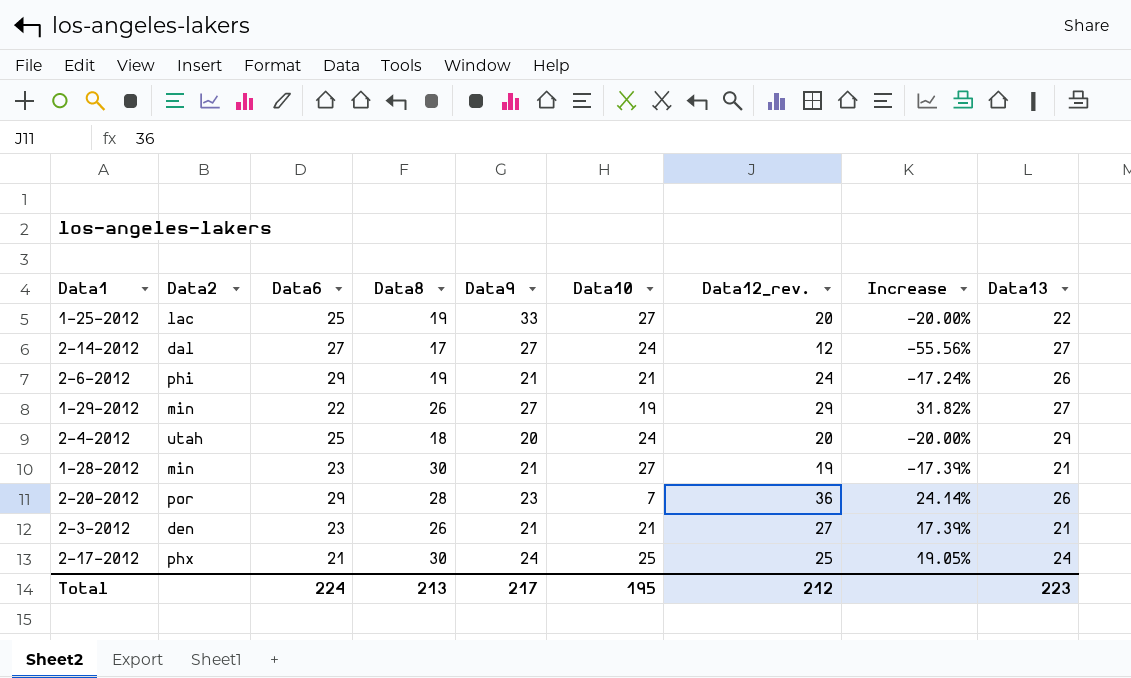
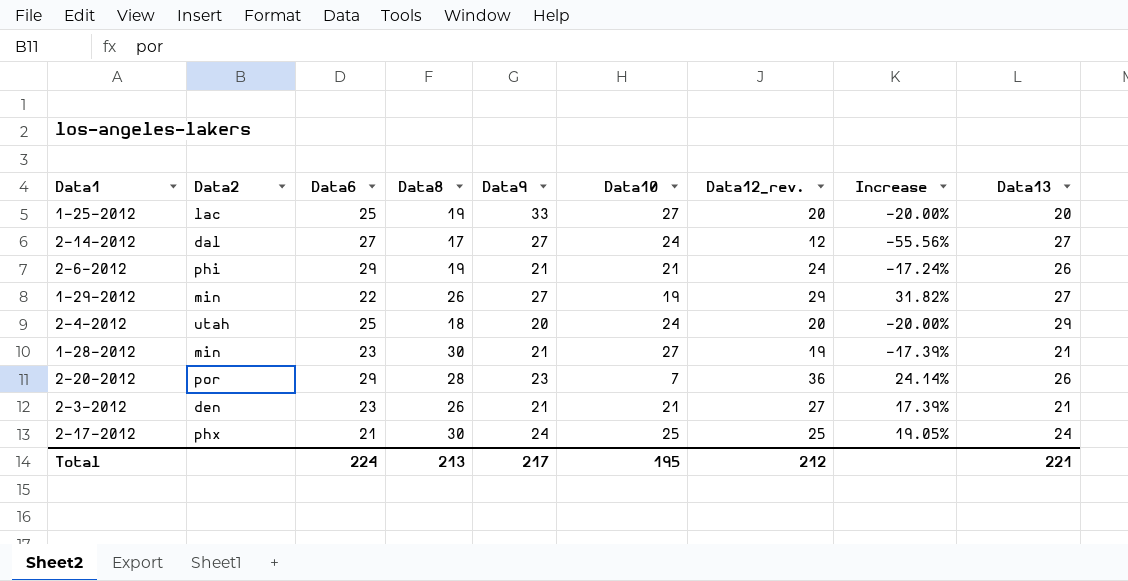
1-25-2012 | Data13: 22 -> 20
Total | Data13: 223 -> 221

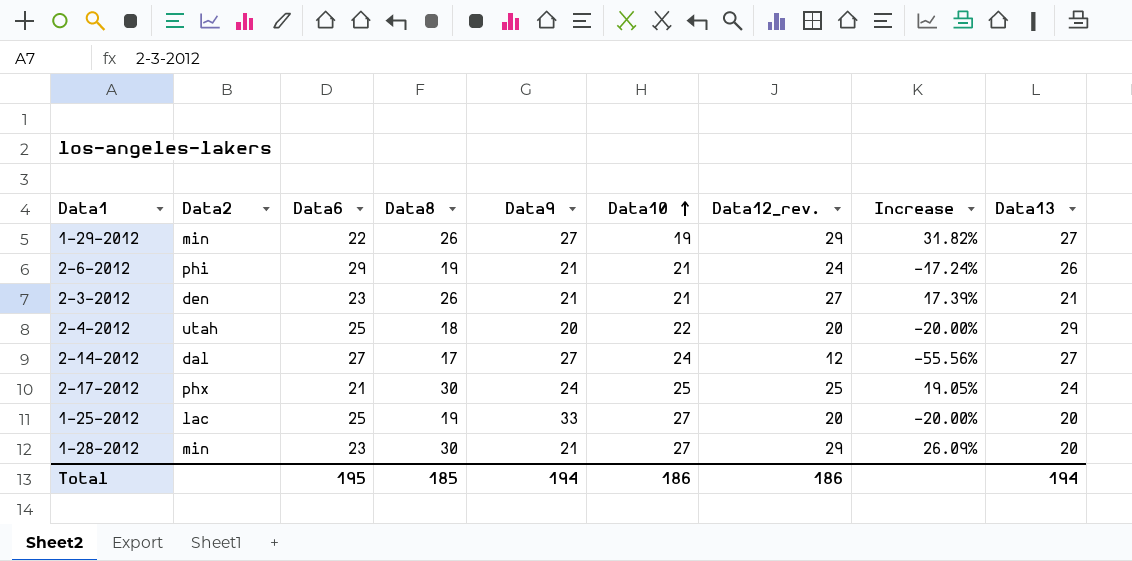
row order: none -> Data10 ascending
row 2-20-2012: por | 29 | 28 | 23 | 7 | 36 | 24.14% | 26 -> none
2-4-2012 | Data10: 24 -> 22
1-28-2012 | Data12_rev.: 19 -> 29
1-28-2012 | Increase: -17.39% -> 26.09%
1-28-2012 | Data13: 21 -> 20
Total | Data6: 224 -> 195
Total | Data8: 213 -> 185
Total | Data9: 217 -> 194
Total | Data10: 195 -> 186
Total | Data12_rev.: 212 -> 186
Total | Data13: 221 -> 194

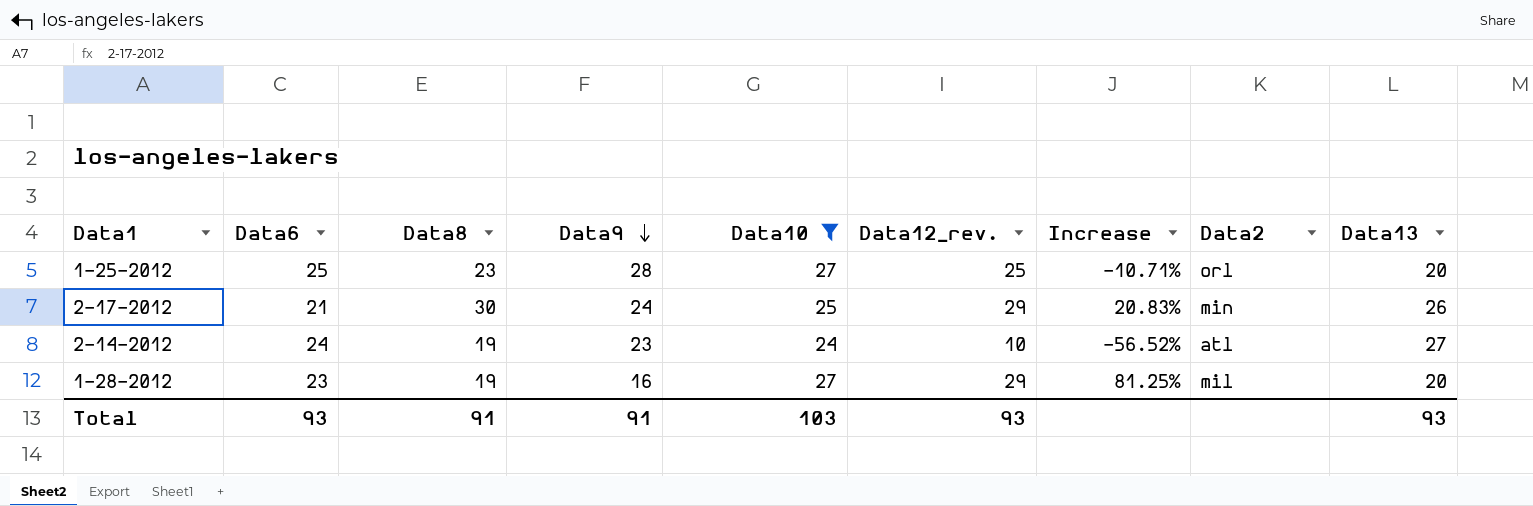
filter: none -> Data10 >= 24
row order: Data10 ascending -> Data9 descending
column Increase | formula: ([Data12_rev.] - [Data6]) / [Data6] -> ([Data12_rev.] - [Data9]) / [Data9]
column Data2 | position: 2 -> 8
1-25-2012 | Data8: 19 -> 23
1-25-2012 | Data9: 33 -> 28
1-25-2012 | Data12_rev.: 20 -> 25
1-25-2012 | Data2: lac -> orl
2-17-2012 | Data12_rev.: 25 -> 29
2-17-2012 | Data2: phx -> min
2-17-2012 | Data13: 24 -> 26
2-14-2012 | Data6: 27 -> 24
2-14-2012 | Data8: 17 -> 19
2-14-2012 | Data9: 27 -> 23
2-14-2012 | Data12_rev.: 12 -> 10
2-14-2012 | Data2: dal -> atl
1-28-2012 | Data8: 30 -> 19
1-28-2012 | Data9: 21 -> 16
1-28-2012 | Data2: min -> mil
Total | Data6: 195 -> 93
Total | Data8: 185 -> 91
Total | Data9: 194 -> 91
Total | Data10: 186 -> 103
Total | Data12_rev.: 186 -> 93
Total | Data13: 194 -> 93

